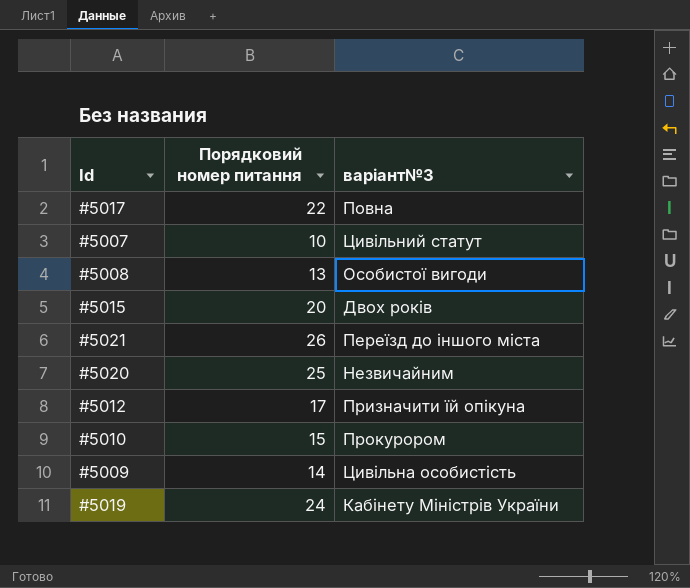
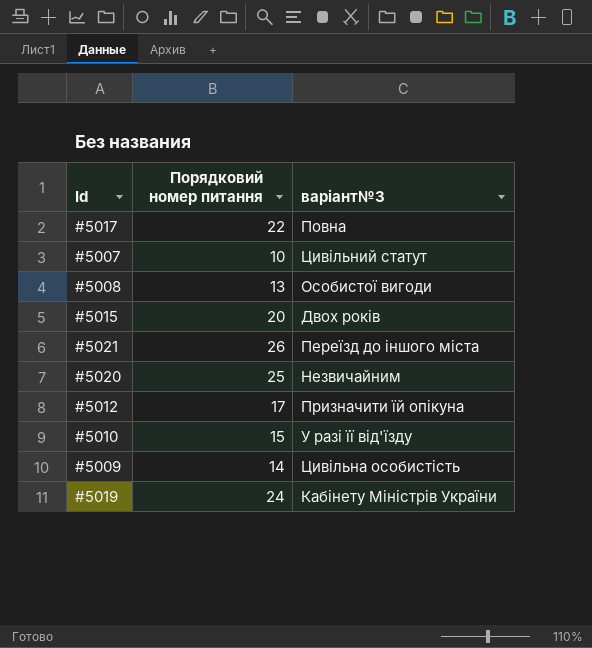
#5010 | варіант№3: Прокурором -> У разі її від'їзду

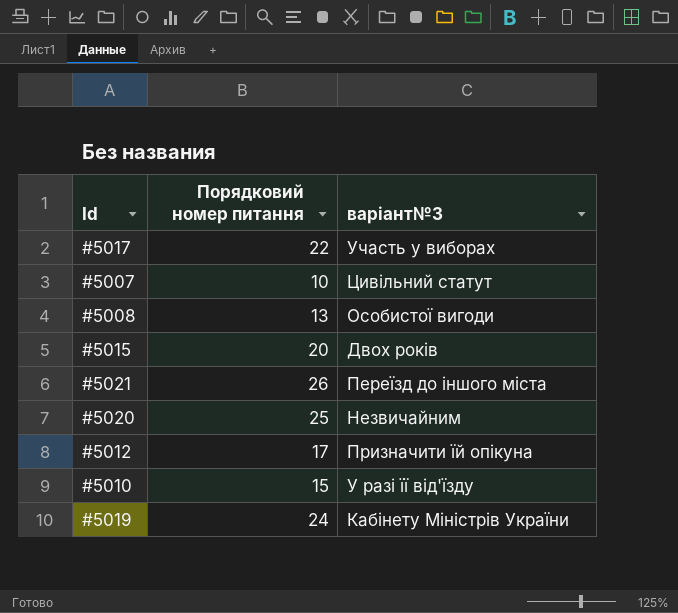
row #5009: 14 | Цивільна особистість -> none
#5017 | варіант№3: Повна -> Участь у виборах

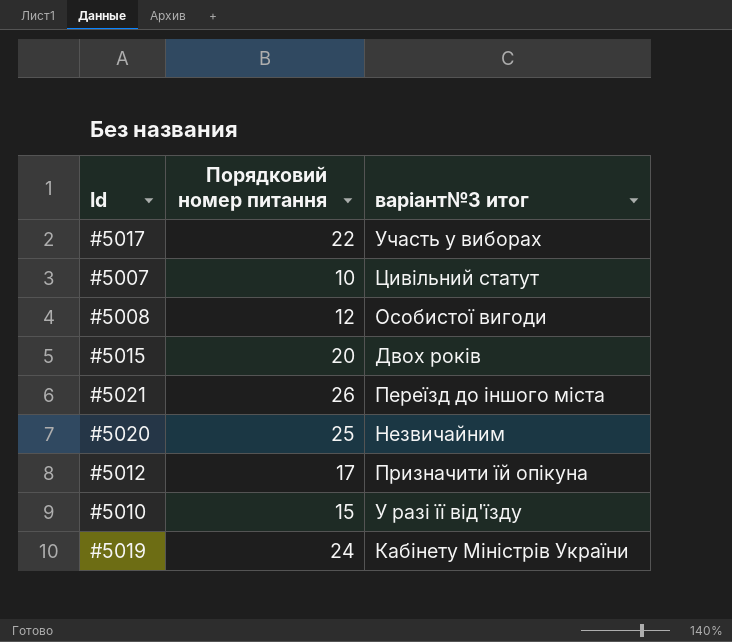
column name: варіант№3 -> варіант№3 итог
#5008 | Порядковий номер питання: 13 -> 12

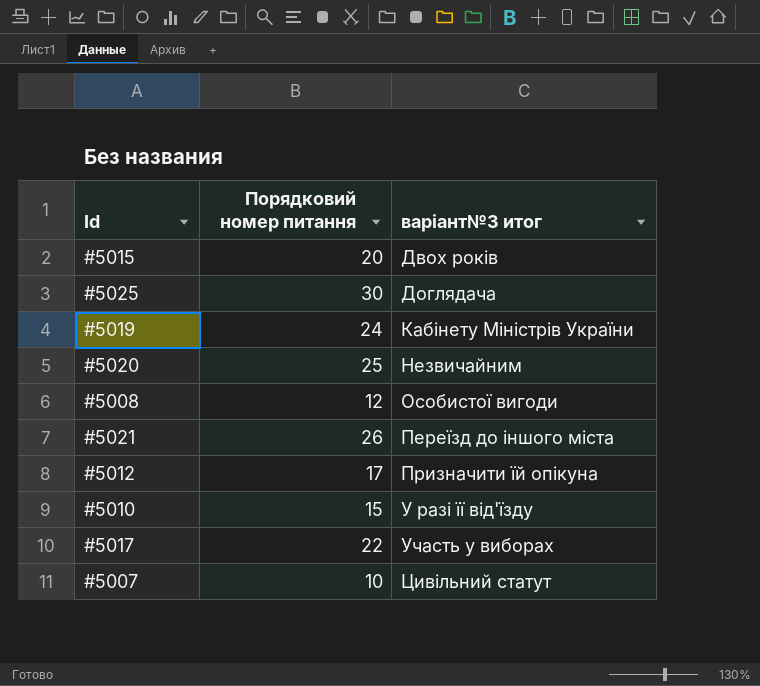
row order: none -> варіант№3 итог ascending
row #5025: none -> 30 | Доглядача

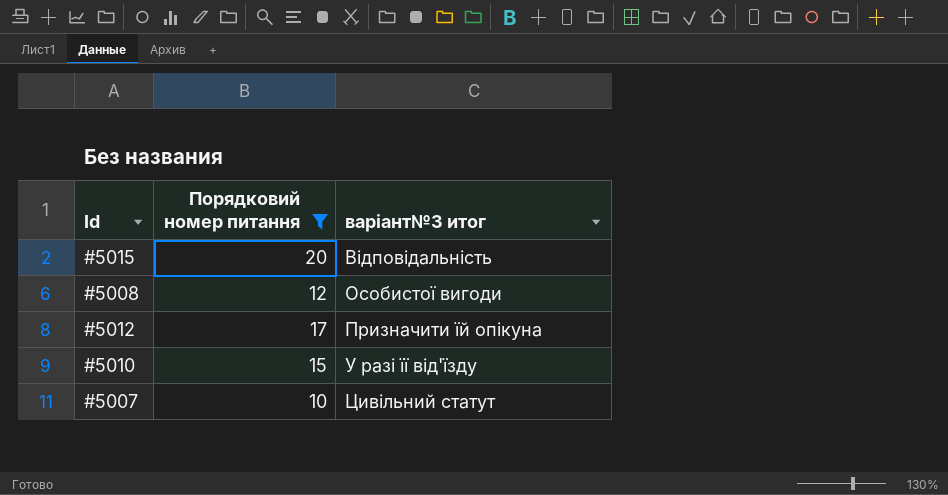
filter: none -> Порядковий номер питання <= 20
#5015 | варіант№3 итог: Двох років -> Відповідальність

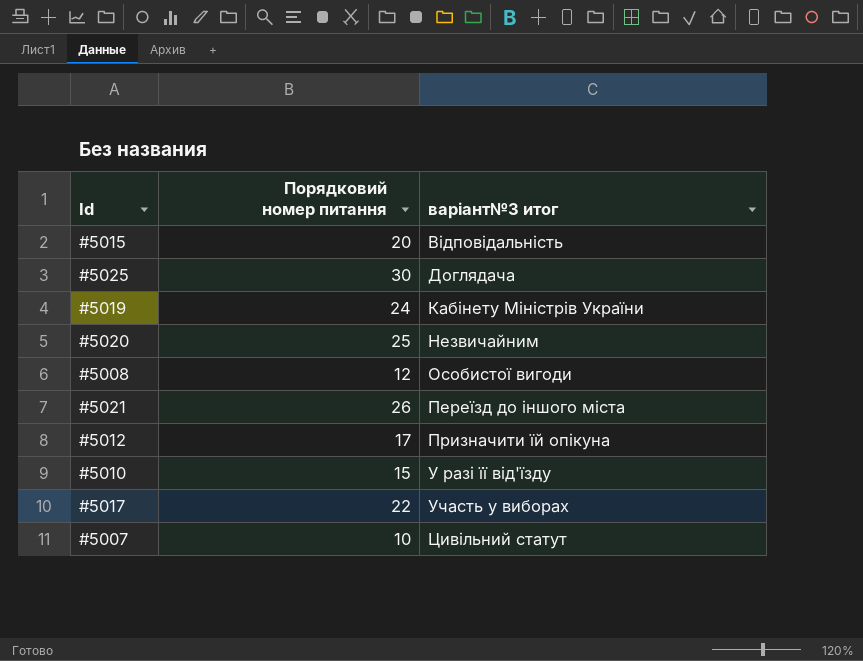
filter: Порядковий номер питання <= 20 -> none

